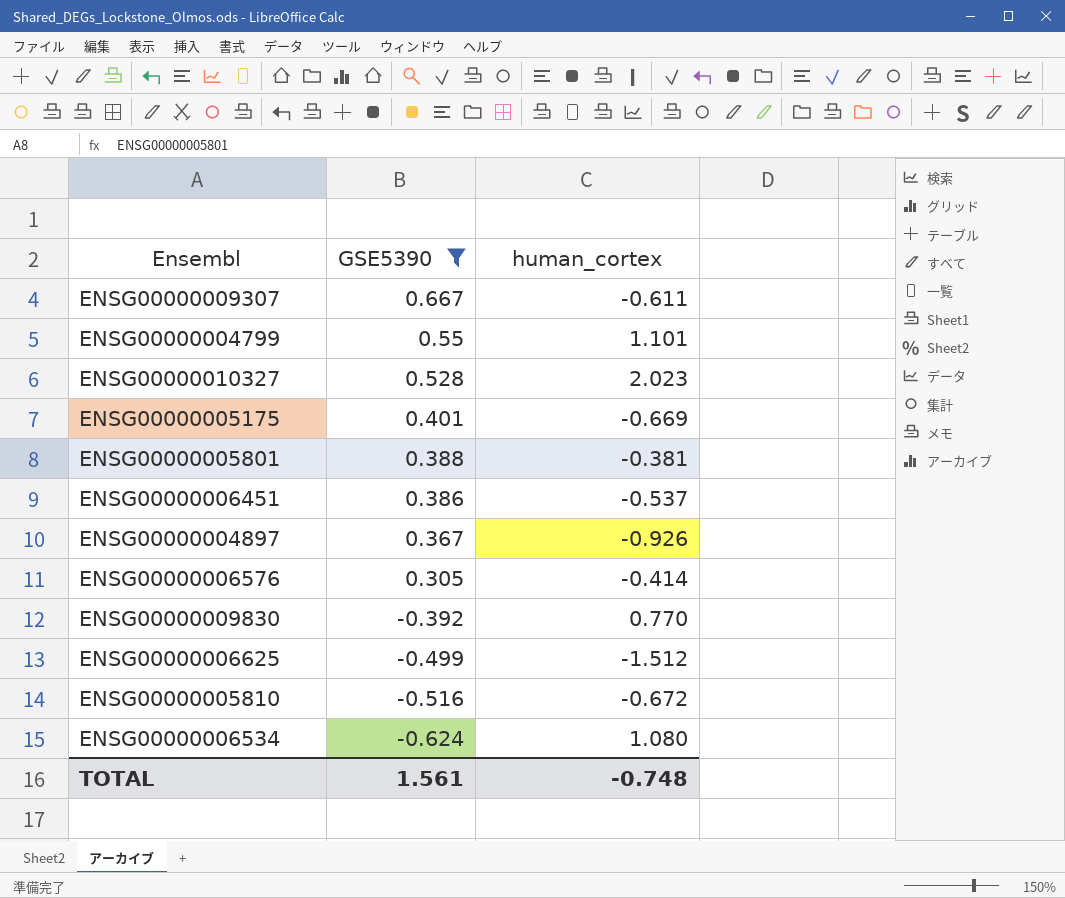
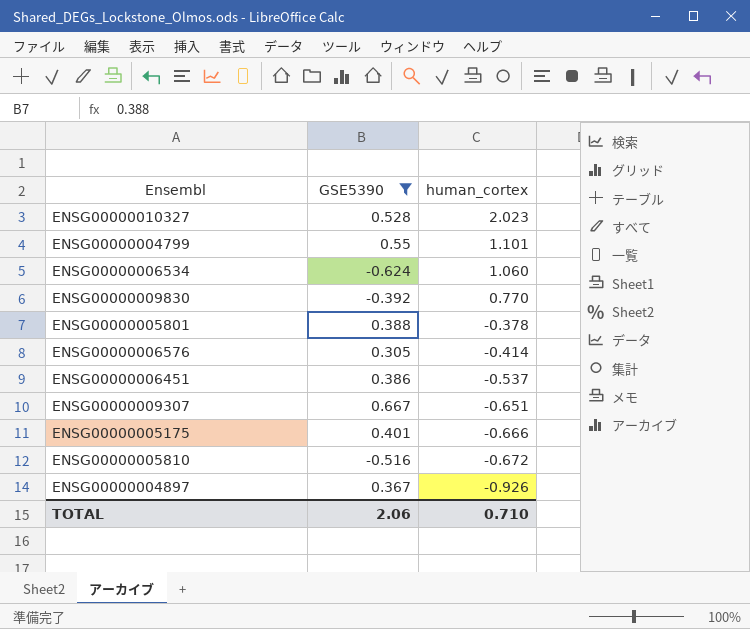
row order: GSE5390 descending -> human_cortex descending
row ENSG00000006625: -0.499 | -1.512 -> none
ENSG00000006534 | human_cortex: 1.080 -> 1.060
ENSG00000005801 | human_cortex: -0.381 -> -0.378
ENSG00000009307 | human_cortex: -0.611 -> -0.651
ENSG00000005175 | human_cortex: -0.669 -> -0.666
TOTAL | GSE5390: 1.561 -> 2.06
TOTAL | human_cortex: -0.748 -> 0.710

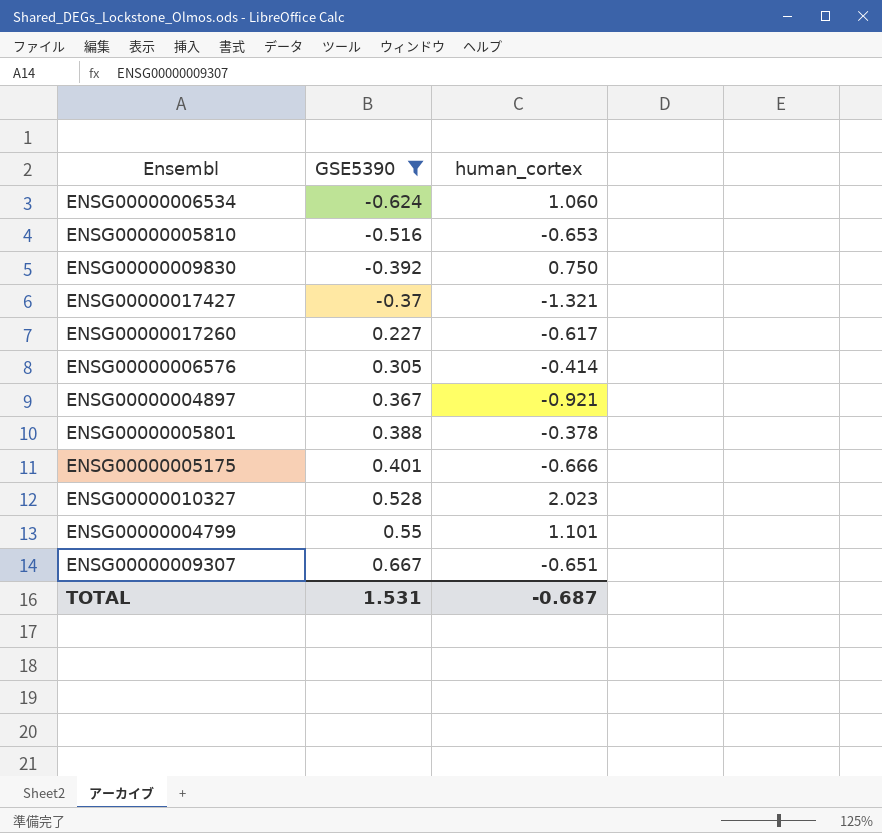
row order: human_cortex descending -> GSE5390 ascending
row ENSG00000006451: 0.386 | -0.537 -> none
ENSG00000005810 | human_cortex: -0.672 -> -0.653
ENSG00000009830 | human_cortex: 0.770 -> 0.750
row ENSG00000017427: none -> -0.37 | -1.321
row ENSG00000017260: none -> 0.227 | -0.617
ENSG00000004897 | human_cortex: -0.926 -> -0.921
TOTAL | GSE5390: 2.06 -> 1.531
TOTAL | human_cortex: 0.710 -> -0.687

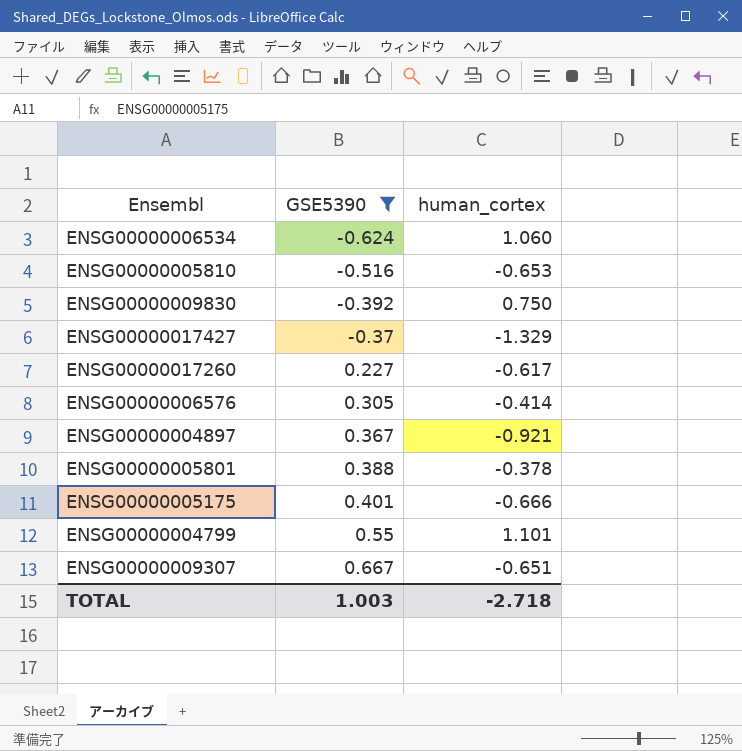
row ENSG00000010327: 0.528 | 2.023 -> none
ENSG00000017427 | human_cortex: -1.321 -> -1.329
TOTAL | GSE5390: 1.531 -> 1.003
TOTAL | human_cortex: -0.687 -> -2.718

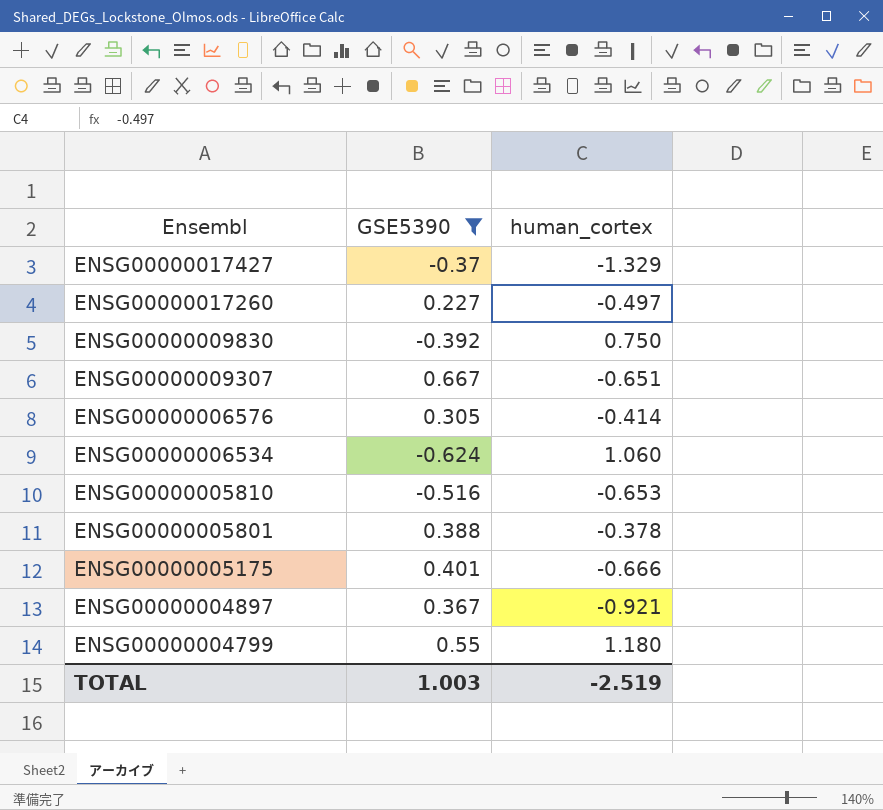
row order: GSE5390 ascending -> Ensembl descending
ENSG00000017260 | human_cortex: -0.617 -> -0.497
ENSG00000004799 | human_cortex: 1.101 -> 1.180
TOTAL | human_cortex: -2.718 -> -2.519

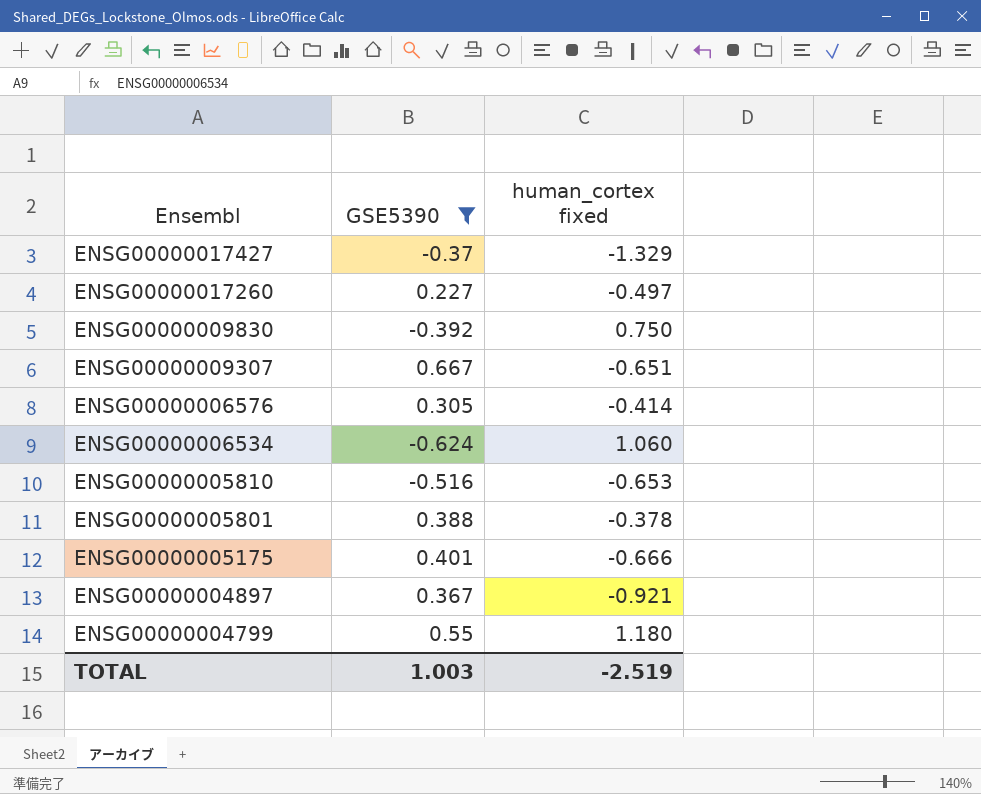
column name: human_cortex -> human_cortex fixed

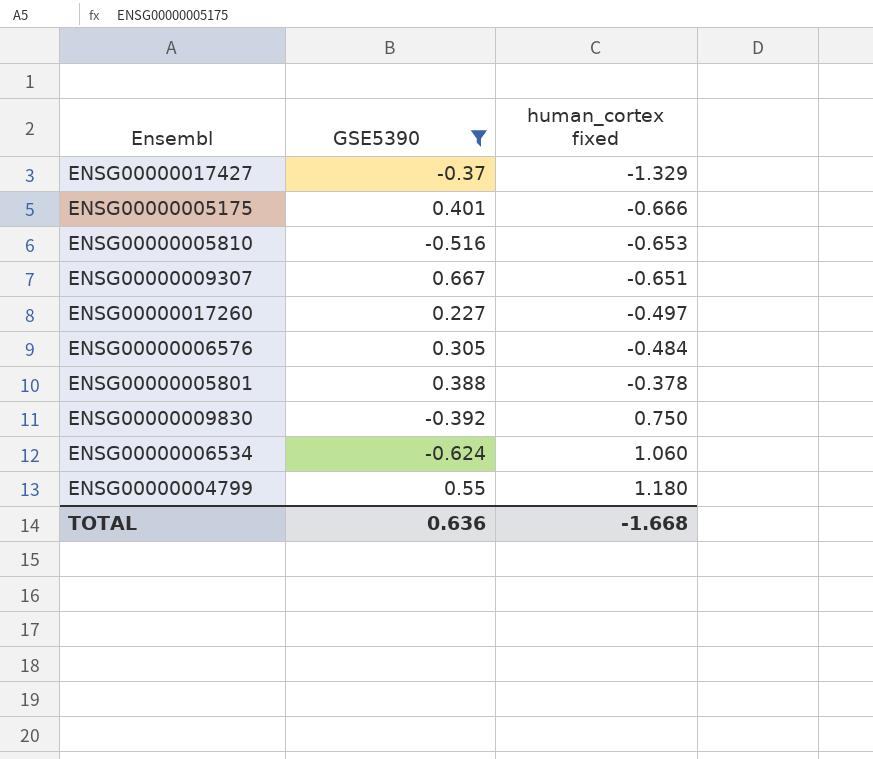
row order: Ensembl descending -> human_cortex fixed ascending
row ENSG00000004897: 0.367 | -0.921 -> none
ENSG00000006576 | human_cortex fixed: -0.414 -> -0.484
TOTAL | GSE5390: 1.003 -> 0.636
TOTAL | human_cortex fixed: -2.519 -> -1.668

